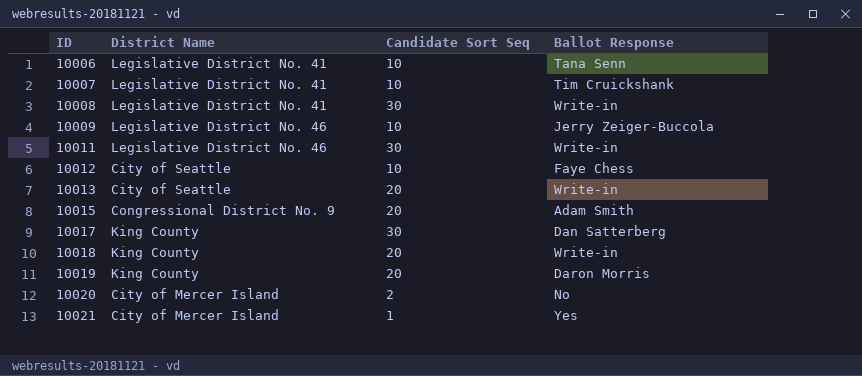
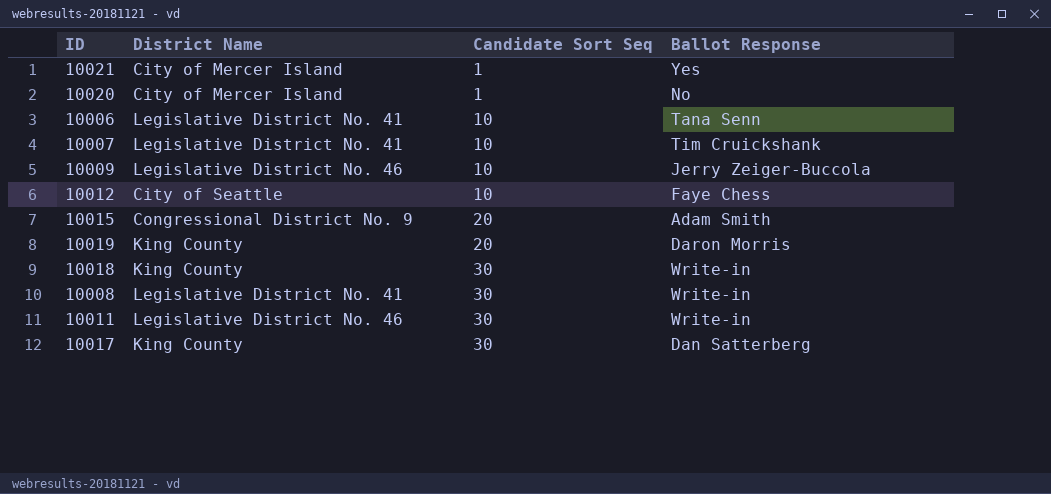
row order: ID ascending -> Candidate Sort Seq ascending
row 10013: City of Seattle | 20 | Write-in -> none
10020 | Candidate Sort Seq: 2 -> 1
10018 | Candidate Sort Seq: 20 -> 30

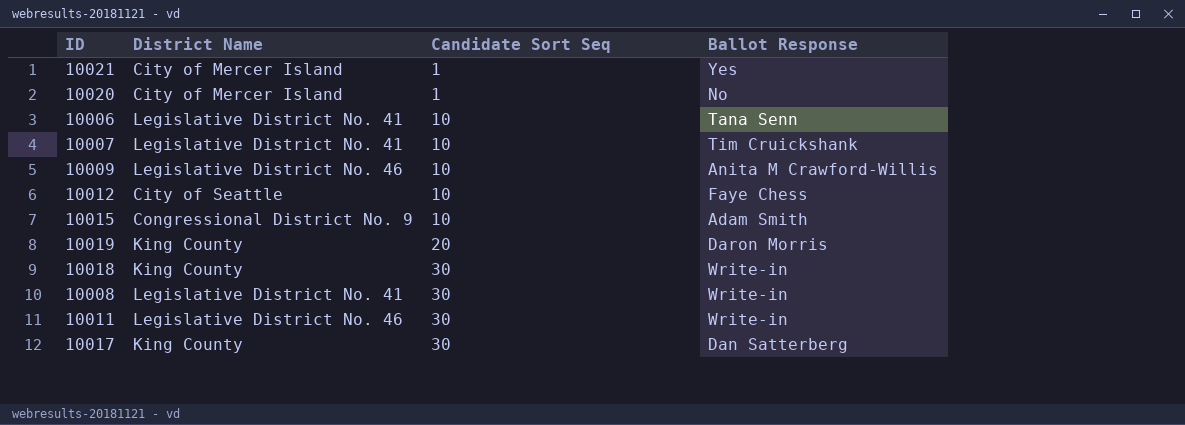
10009 | Ballot Response: Jerry Zeiger-Buccola -> Anita M Crawford-Willis
10015 | Candidate Sort Seq: 20 -> 10

